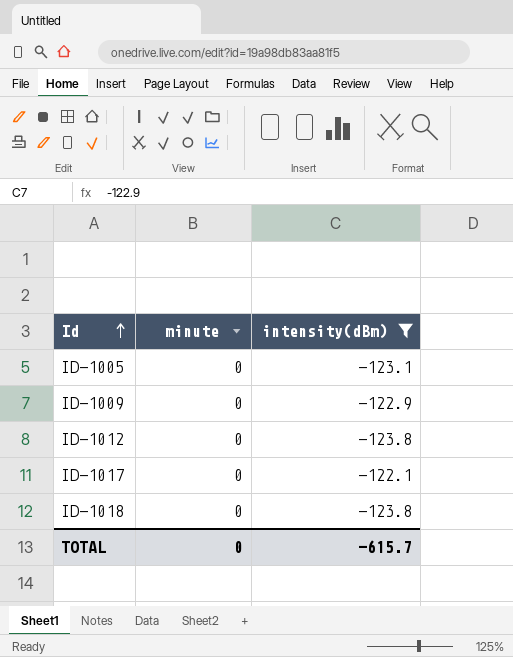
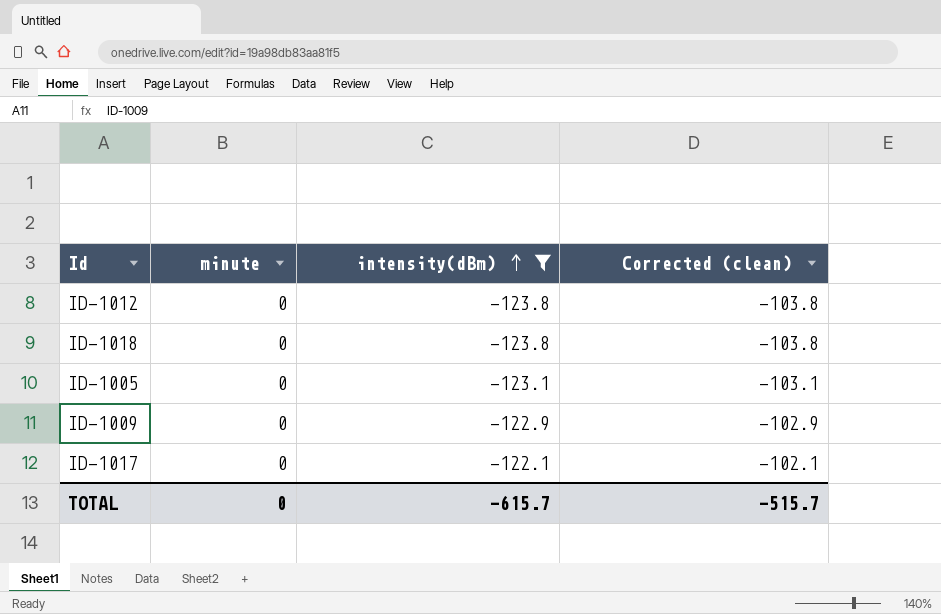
row order: Id ascending -> intensity(dBm) ascending
column Corrected (clean) | formula: none -> [intensity(dBm)] + 20

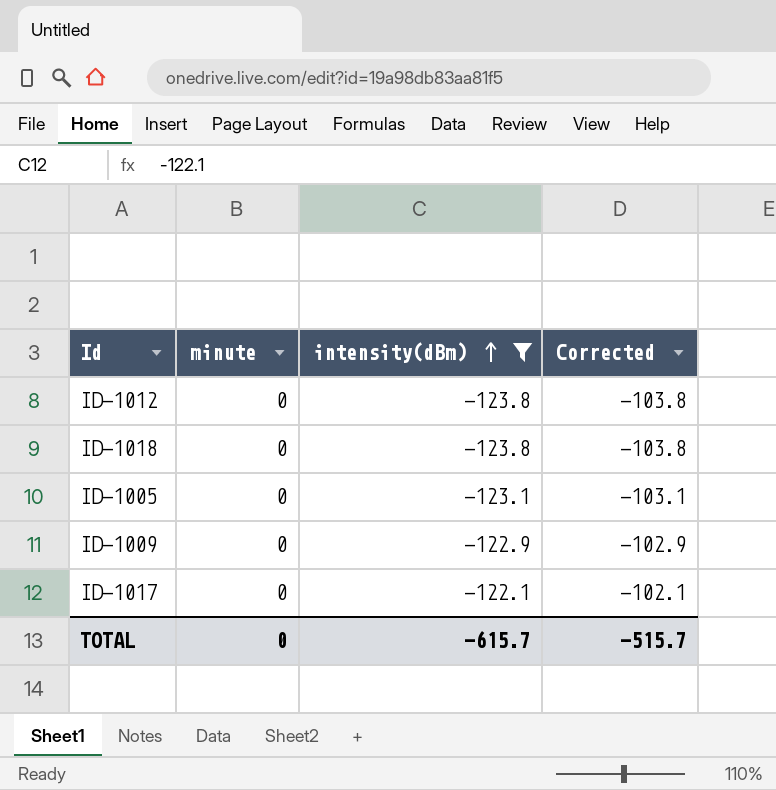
column name: Corrected (clean) -> Corrected

